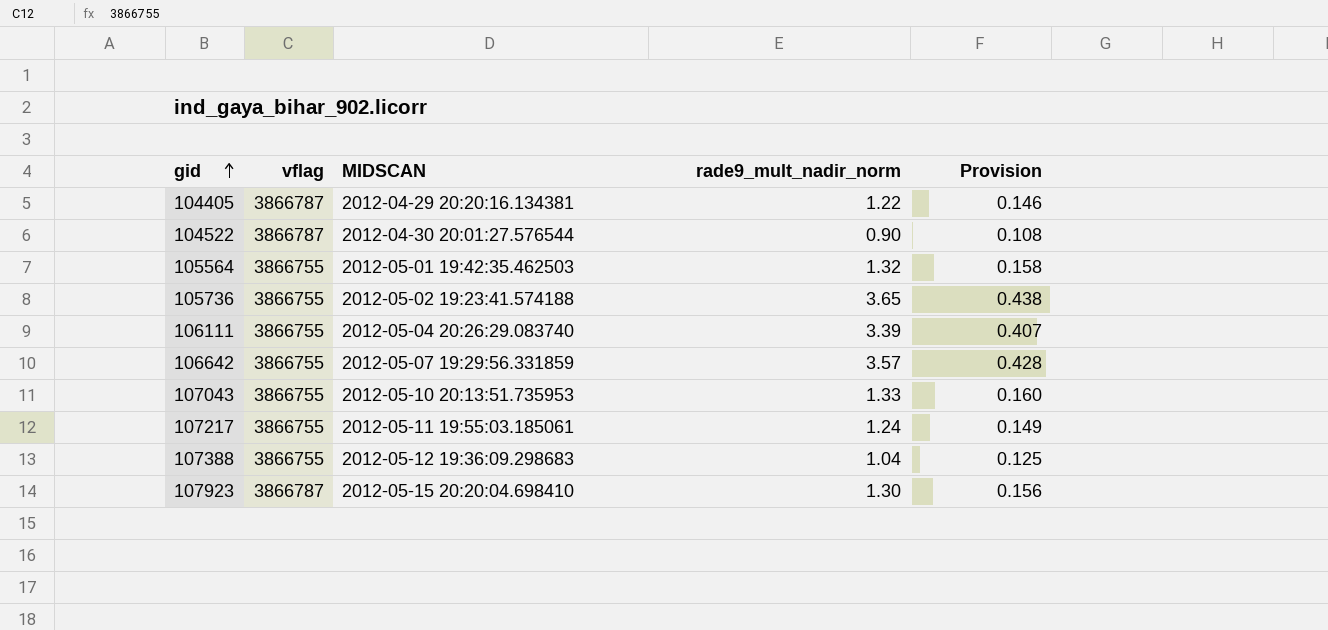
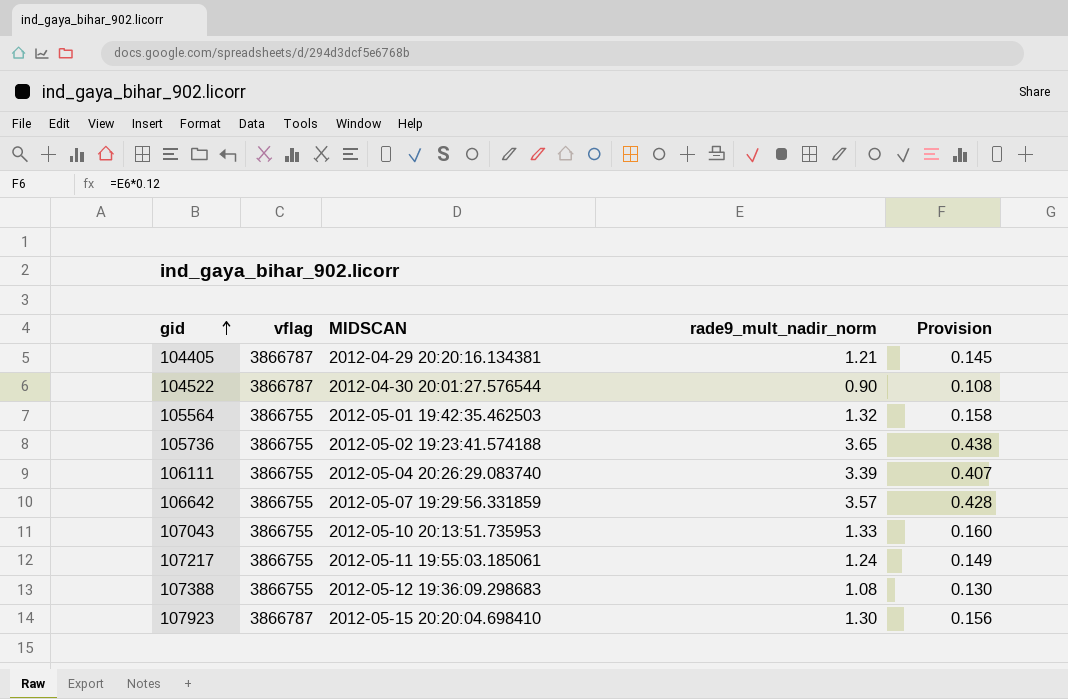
104405 | rade9_mult_nadir_norm: 1.22 -> 1.21
104405 | Provision: 0.146 -> 0.145
107388 | rade9_mult_nadir_norm: 1.04 -> 1.08
107388 | Provision: 0.125 -> 0.130

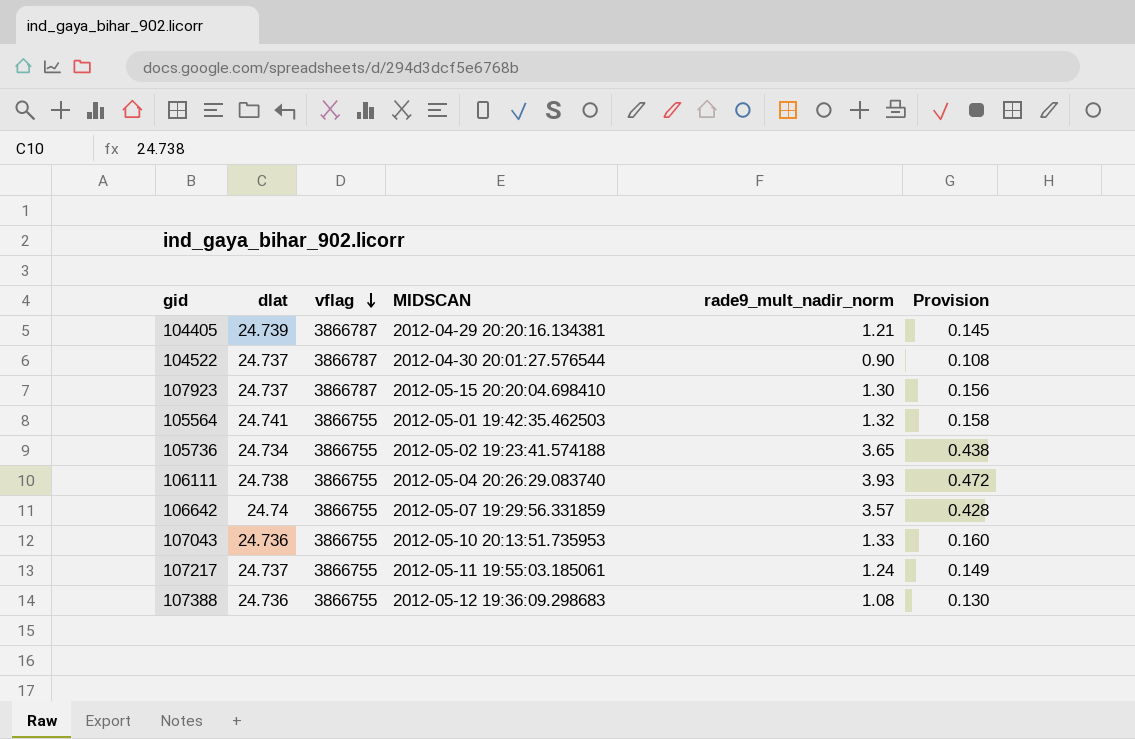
row order: gid ascending -> vflag descending
column dlat | position: none -> 2
106111 | rade9_mult_nadir_norm: 3.39 -> 3.93
106111 | Provision: 0.407 -> 0.472

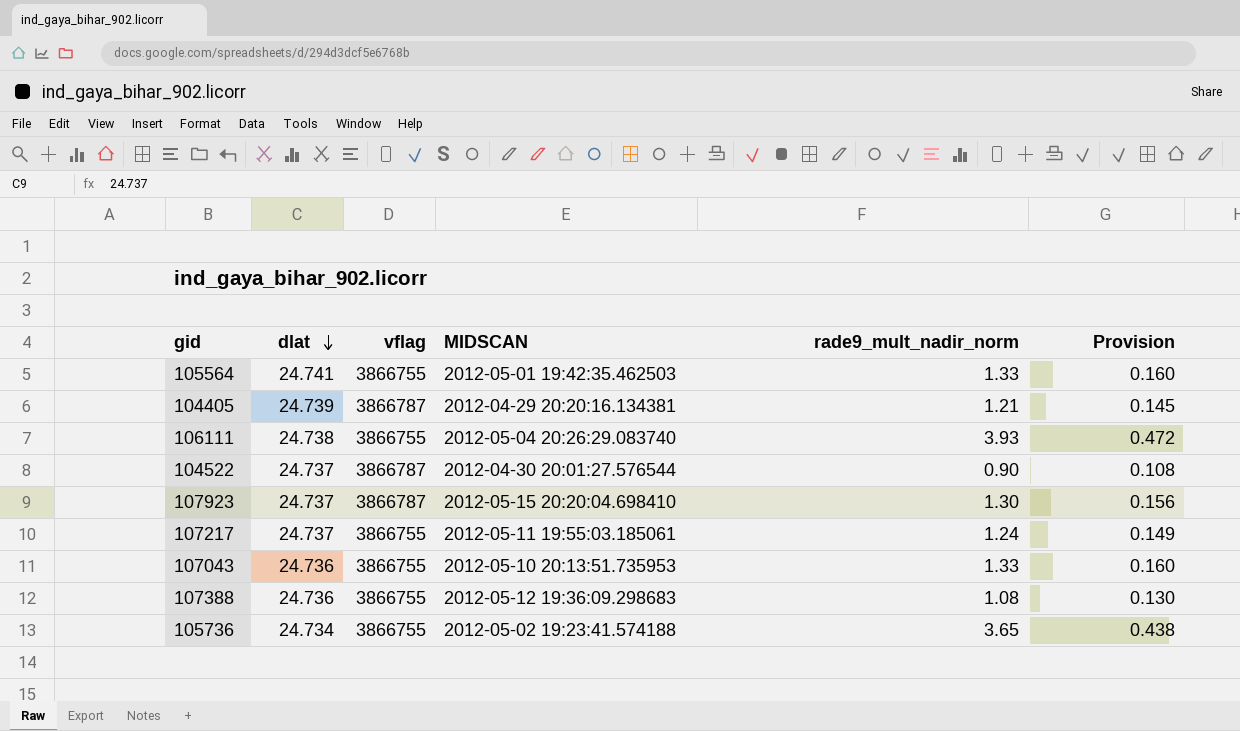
row order: vflag descending -> dlat descending
row 106642: 24.74 | 3866755 | 2012-05-07 19:29:56.331859 | 3.57 | 0.428 -> none
105564 | rade9_mult_nadir_norm: 1.32 -> 1.33
105564 | Provision: 0.158 -> 0.160

